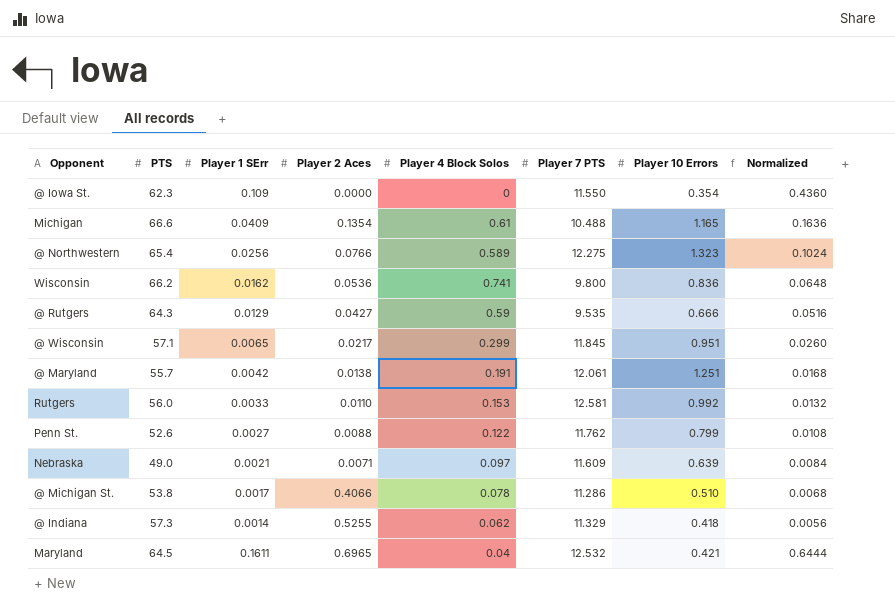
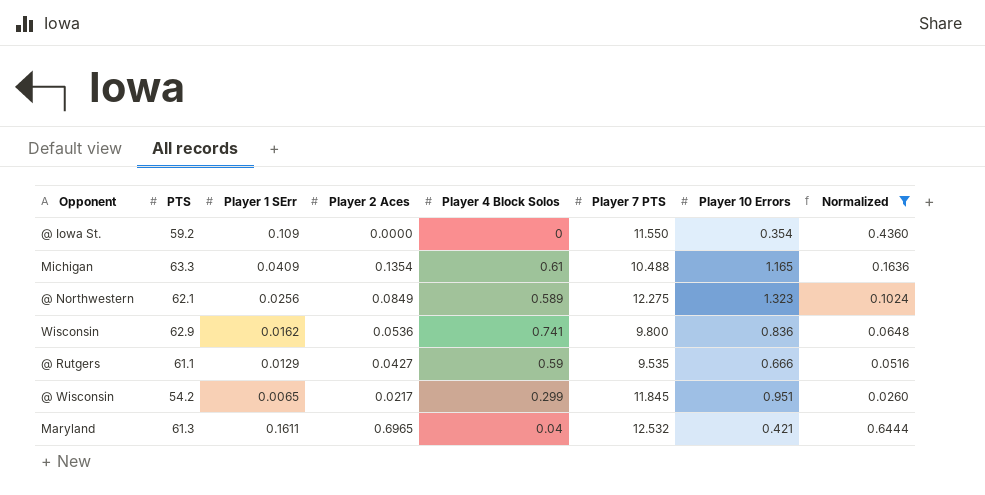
filter: none -> Normalized >= 0.0260
@ Iowa St. | PTS: 62.3 -> 59.2
Michigan | PTS: 66.6 -> 63.3
@ Northwestern | PTS: 65.4 -> 62.1
@ Northwestern | Player 2 Aces: 0.0766 -> 0.0849
Wisconsin | PTS: 66.2 -> 62.9
@ Rutgers | PTS: 64.3 -> 61.1
@ Wisconsin | PTS: 57.1 -> 54.2
Maryland | PTS: 64.5 -> 61.3

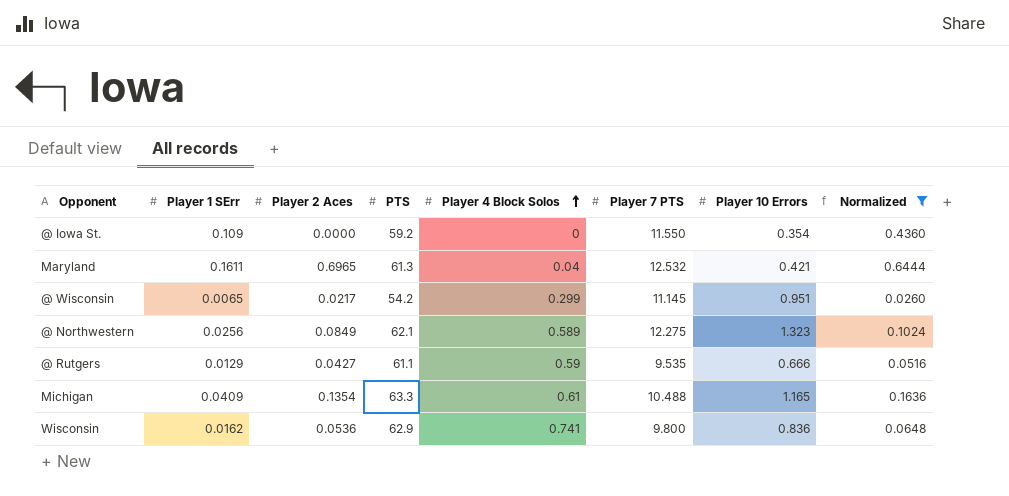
row order: none -> Player 4 Block Solos ascending
column PTS | position: 2 -> 4
@ Wisconsin | Player 7 PTS: 11.845 -> 11.145

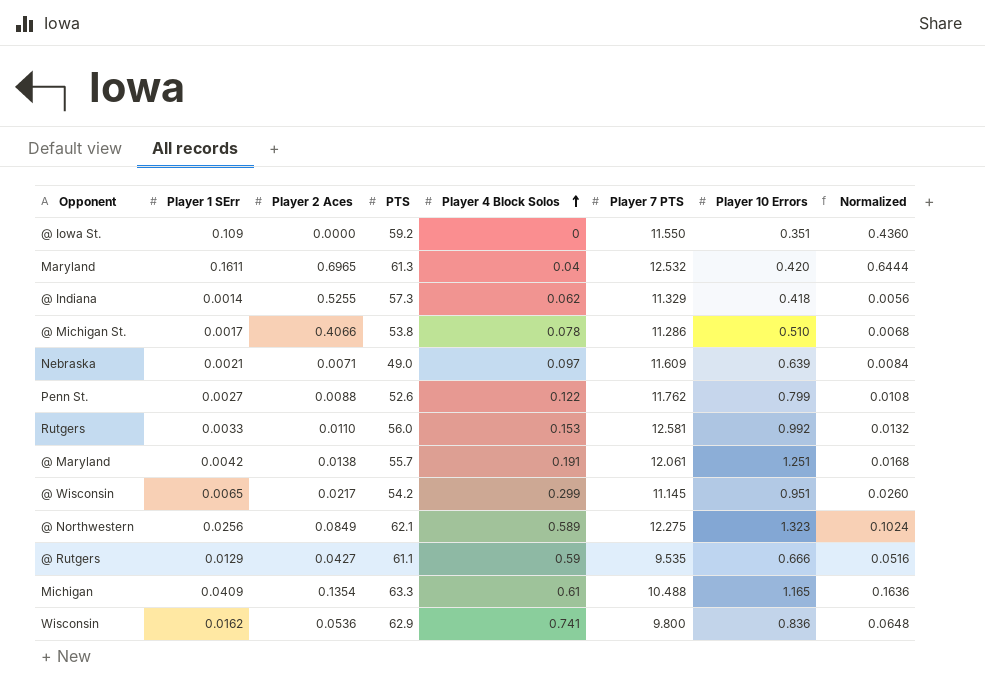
filter: Normalized >= 0.0260 -> none
@ Iowa St. | Player 10 Errors: 0.354 -> 0.351
Maryland | Player 10 Errors: 0.421 -> 0.420

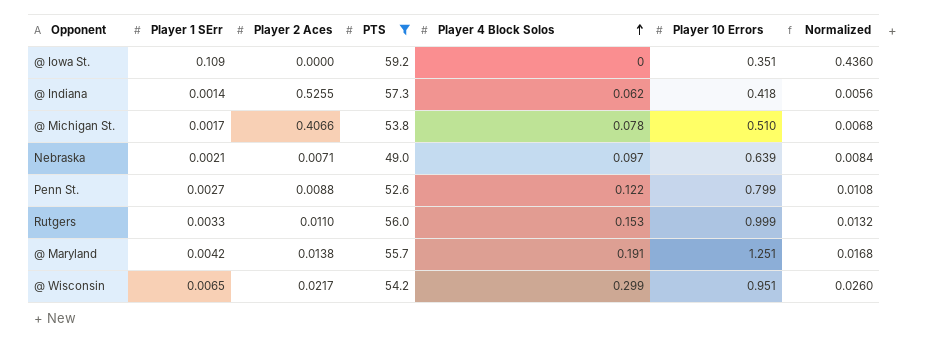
filter: none -> PTS <= 59.2
column Player 7 PTS | position: 6 -> none
Rutgers | Player 10 Errors: 0.992 -> 0.999

